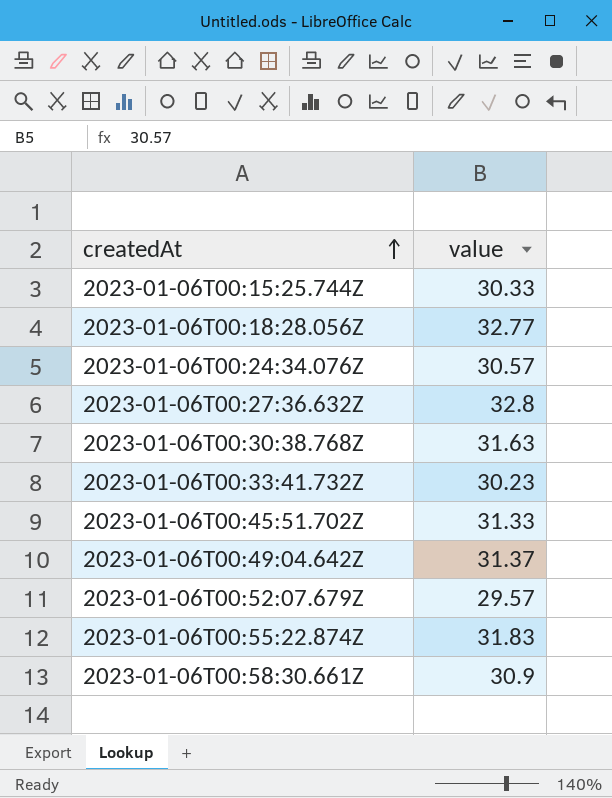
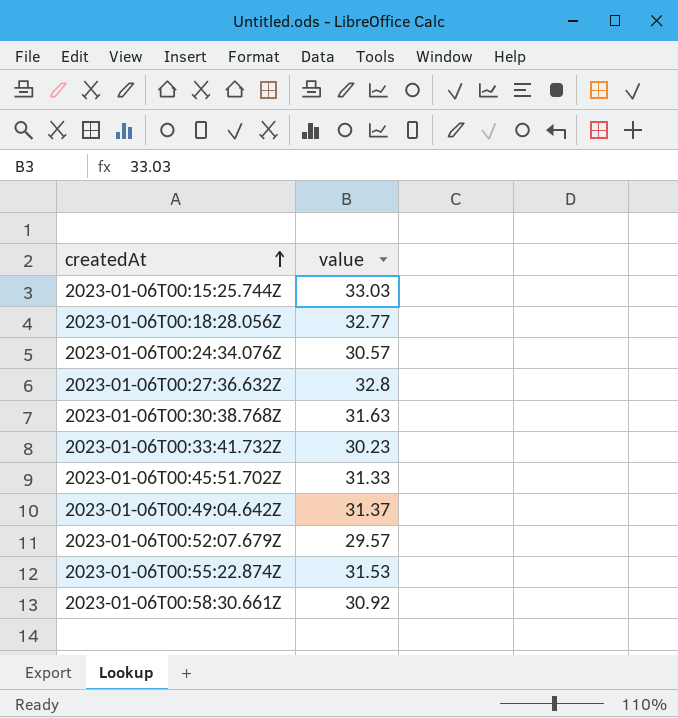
2023-01-06T00:15:25.744Z | value: 30.33 -> 33.03
2023-01-06T00:55:22.874Z | value: 31.83 -> 31.53
2023-01-06T00:58:30.661Z | value: 30.9 -> 30.92

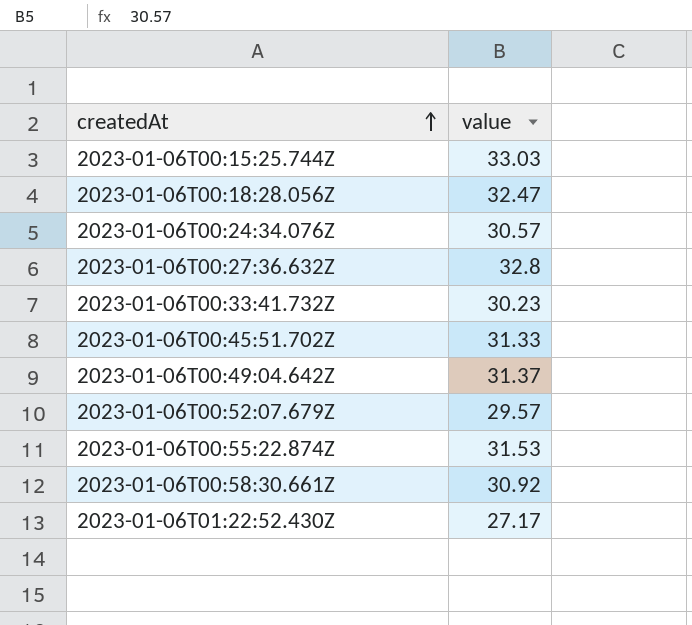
row 2023-01-06T00:30:38.768Z: 31.63 -> none
2023-01-06T00:18:28.056Z | value: 32.77 -> 32.47
row 2023-01-06T01:22:52.430Z: none -> 27.17

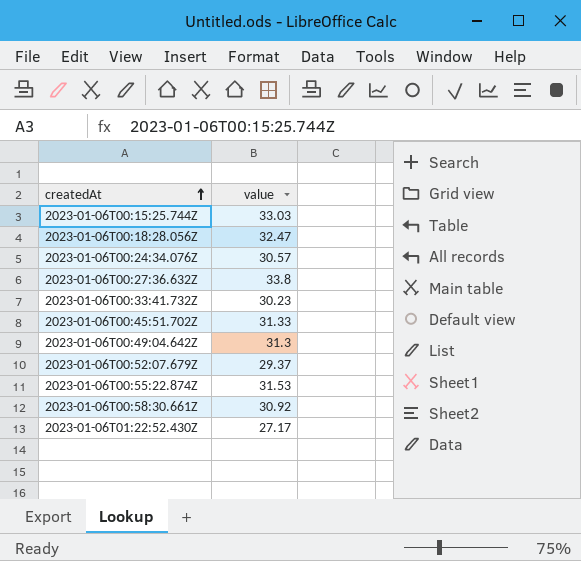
2023-01-06T00:27:36.632Z | value: 32.8 -> 33.8
2023-01-06T00:49:04.642Z | value: 31.37 -> 31.3
2023-01-06T00:52:07.679Z | value: 29.57 -> 29.37

